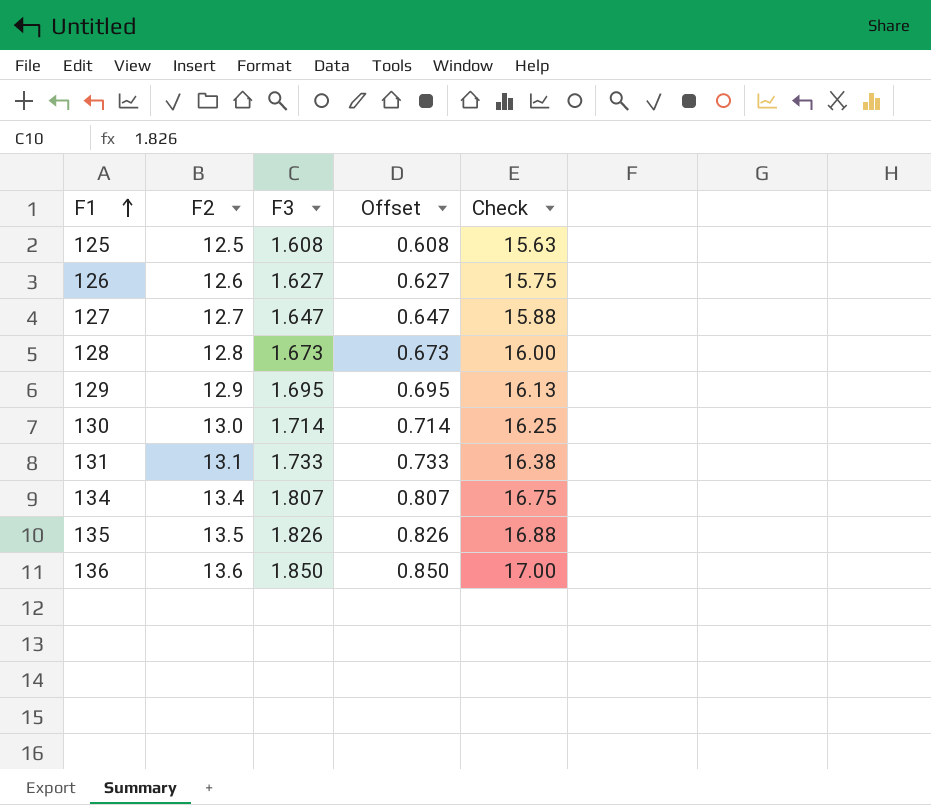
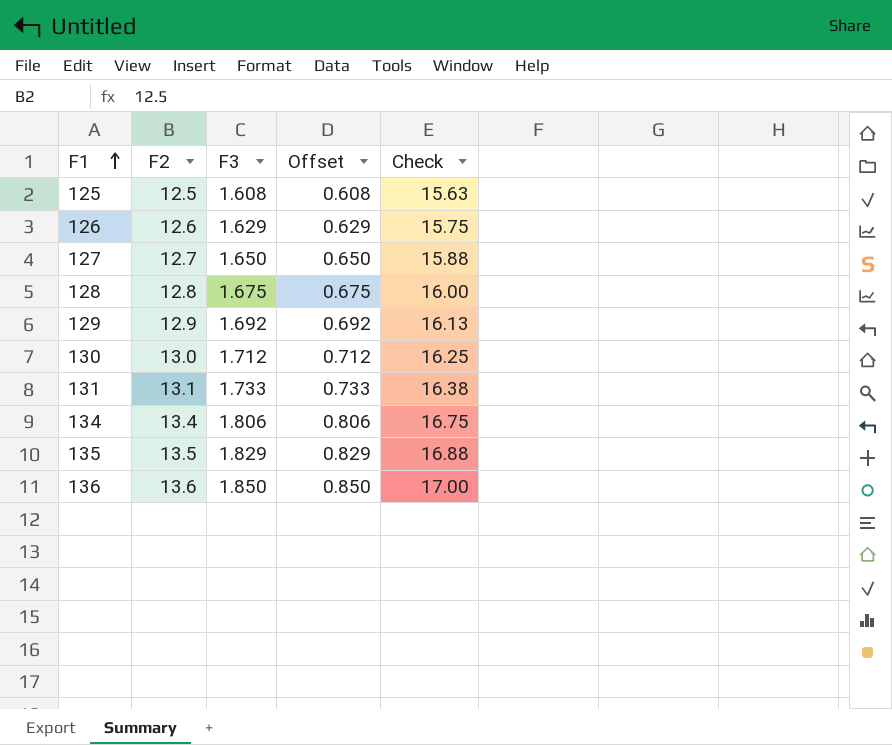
126 | F3: 1.627 -> 1.629
126 | Offset: 0.627 -> 0.629
127 | F3: 1.647 -> 1.650
127 | Offset: 0.647 -> 0.650
128 | F3: 1.673 -> 1.675
128 | Offset: 0.673 -> 0.675
129 | F3: 1.695 -> 1.692
129 | Offset: 0.695 -> 0.692
130 | F3: 1.714 -> 1.712
130 | Offset: 0.714 -> 0.712
134 | F3: 1.807 -> 1.806
134 | Offset: 0.807 -> 0.806
135 | F3: 1.826 -> 1.829
135 | Offset: 0.826 -> 0.829

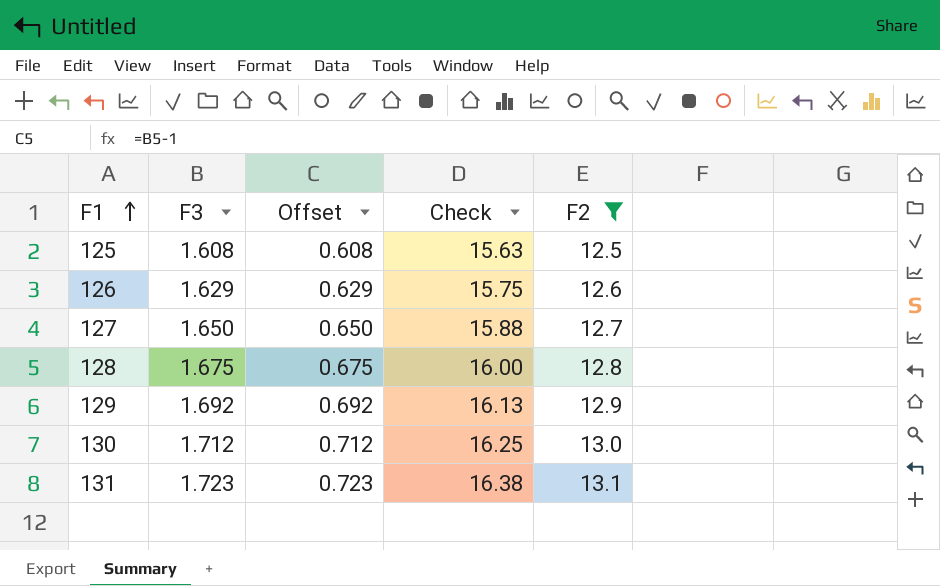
filter: none -> F2 <= 13.1
column F2 | position: 2 -> 5
131 | F3: 1.733 -> 1.723
131 | Offset: 0.733 -> 0.723

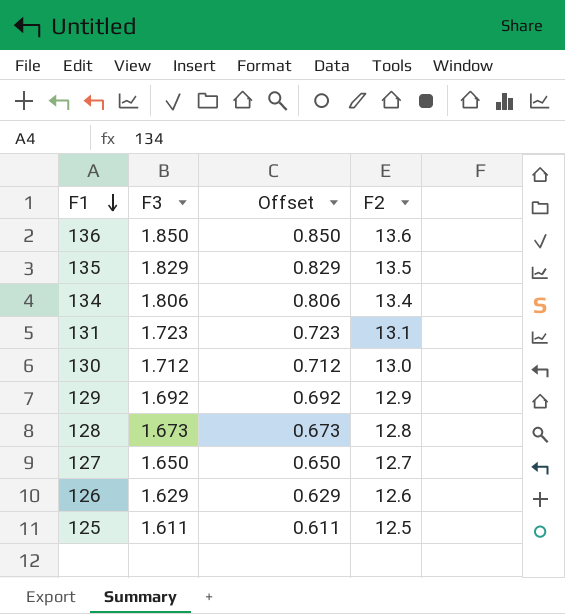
filter: F2 <= 13.1 -> none
row order: F1 ascending -> F1 descending
column Check | formula: [F2] * 1.25 -> none
128 | F3: 1.675 -> 1.673
128 | Offset: 0.675 -> 0.673
125 | F3: 1.608 -> 1.611
125 | Offset: 0.608 -> 0.611

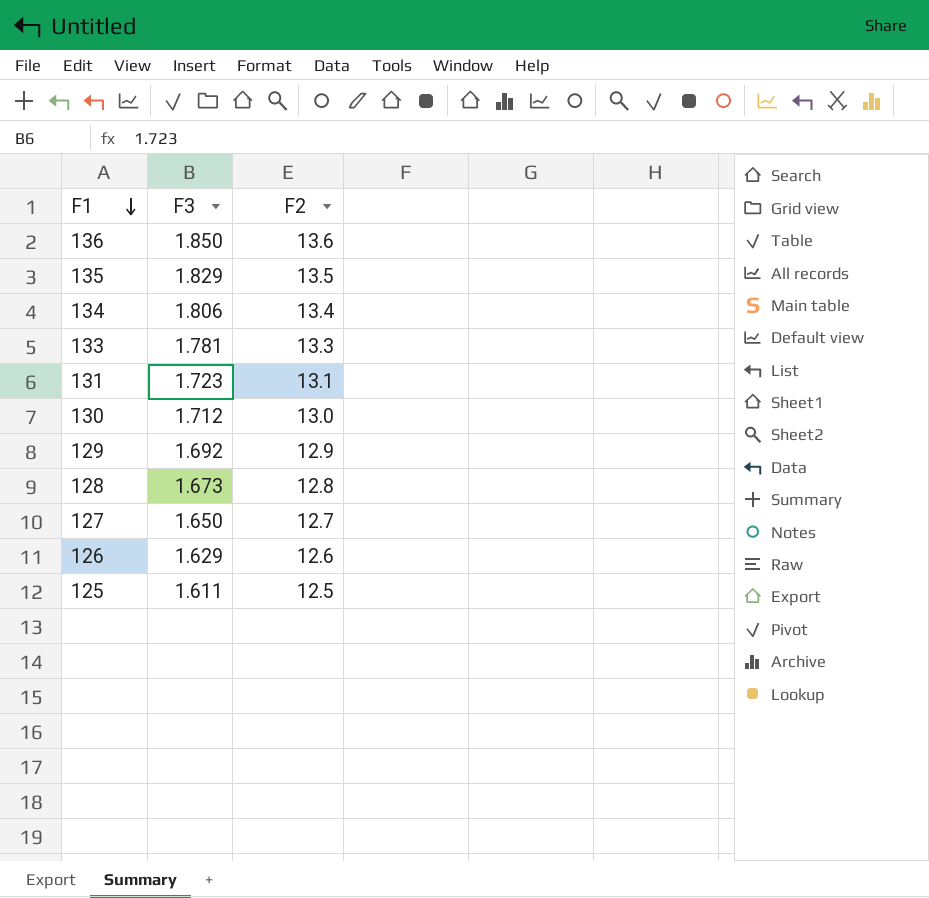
column Offset | formula: [F3] - 1 -> none
row 133: none -> 1.781 | 13.3

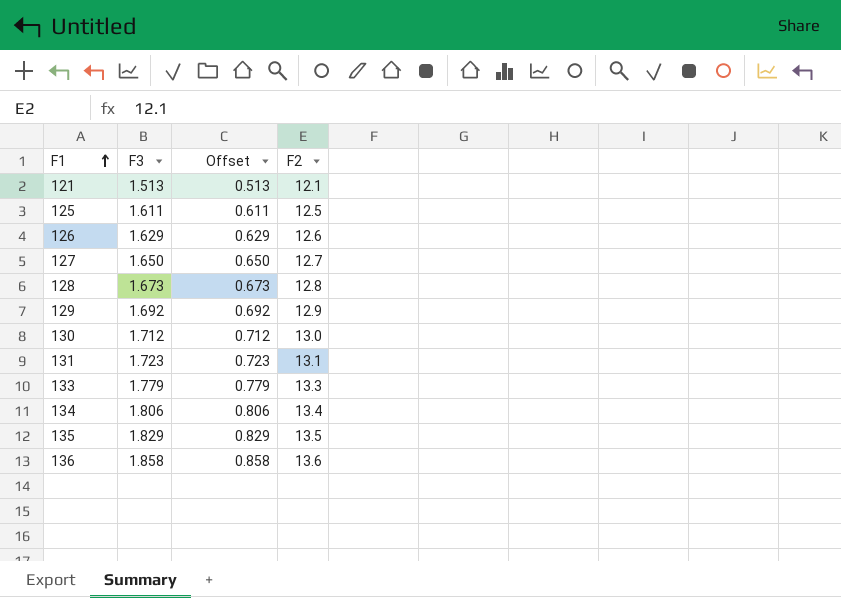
row order: F1 descending -> F1 ascending
column Offset | formula: none -> [F3] - 1
row 121: none -> 1.513 | 0.513 | 12.1
133 | F3: 1.781 -> 1.779
136 | F3: 1.850 -> 1.858

